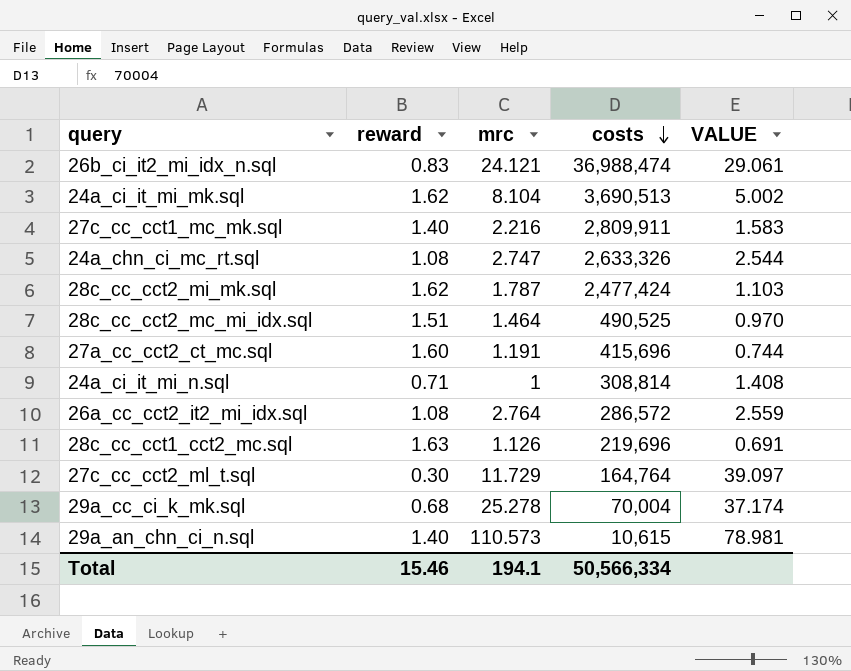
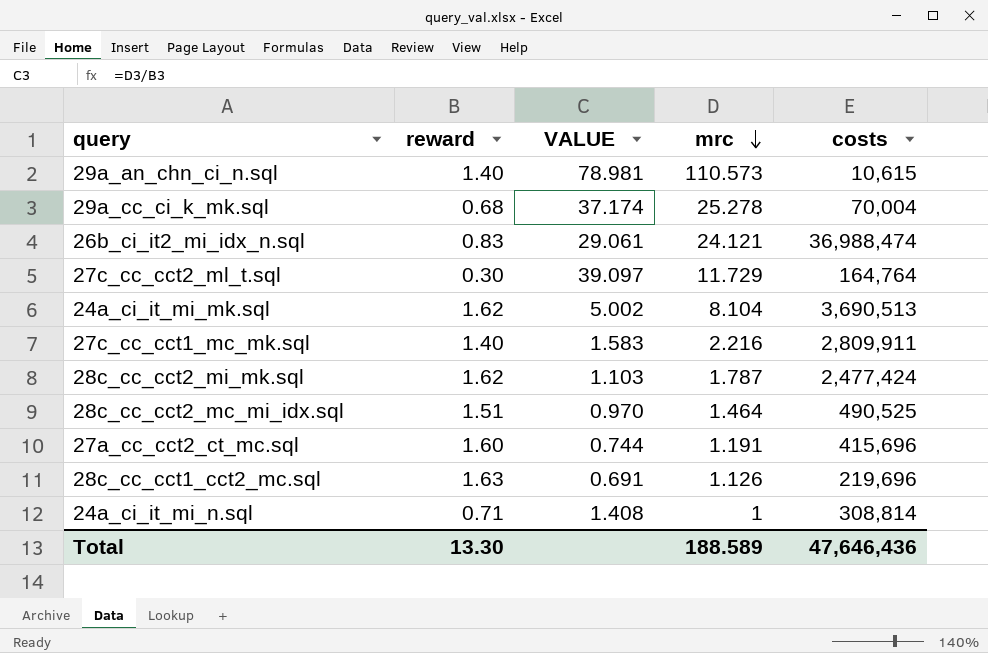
row order: costs descending -> mrc descending
column VALUE | position: 5 -> 3
row 24a_chn_ci_mc_rt.sql: 1.08 | 2.747 | 2,633,326 | 2.544 -> none
row 26a_cc_cct2_it2_mi_idx.sql: 1.08 | 2.764 | 286,572 | 2.559 -> none
Total | reward: 15.46 -> 13.30
Total | mrc: 194.1 -> 188.589
Total | costs: 50,566,334 -> 47,646,436

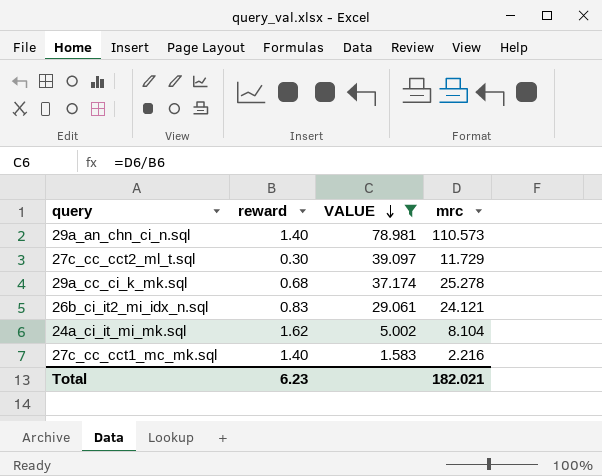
filter: none -> VALUE >= 1.583
row order: mrc descending -> VALUE descending
column costs | position: 5 -> none
Total | reward: 13.30 -> 6.23
Total | mrc: 188.589 -> 182.021

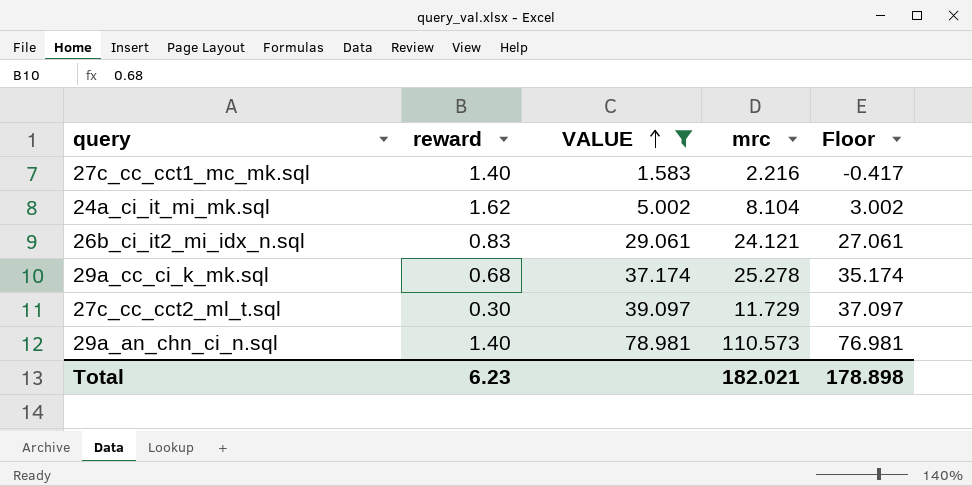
row order: VALUE descending -> VALUE ascending
column Floor | formula: none -> [VALUE] - 2

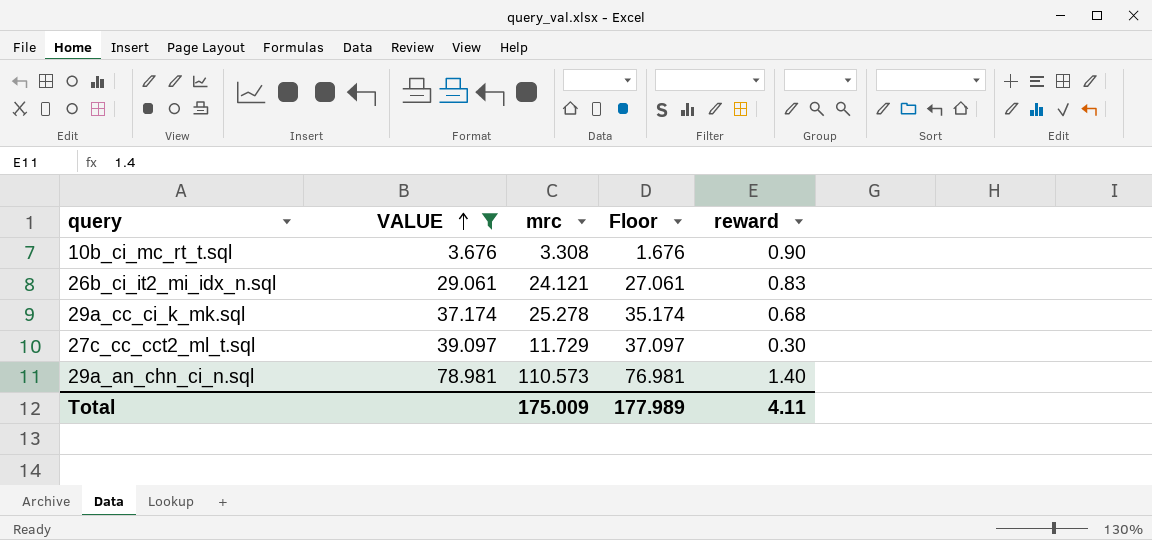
column reward | position: 2 -> 5
row 27c_cc_cct1_mc_mk.sql: 1.40 | 1.583 | 2.216 | -0.417 -> none
row 24a_ci_it_mi_mk.sql: 1.62 | 5.002 | 8.104 | 3.002 -> none
row 10b_ci_mc_rt_t.sql: none -> 3.676 | 3.308 | 1.676 | 0.90
Total | mrc: 182.021 -> 175.009
Total | Floor: 178.898 -> 177.989
Total | reward: 6.23 -> 4.11

